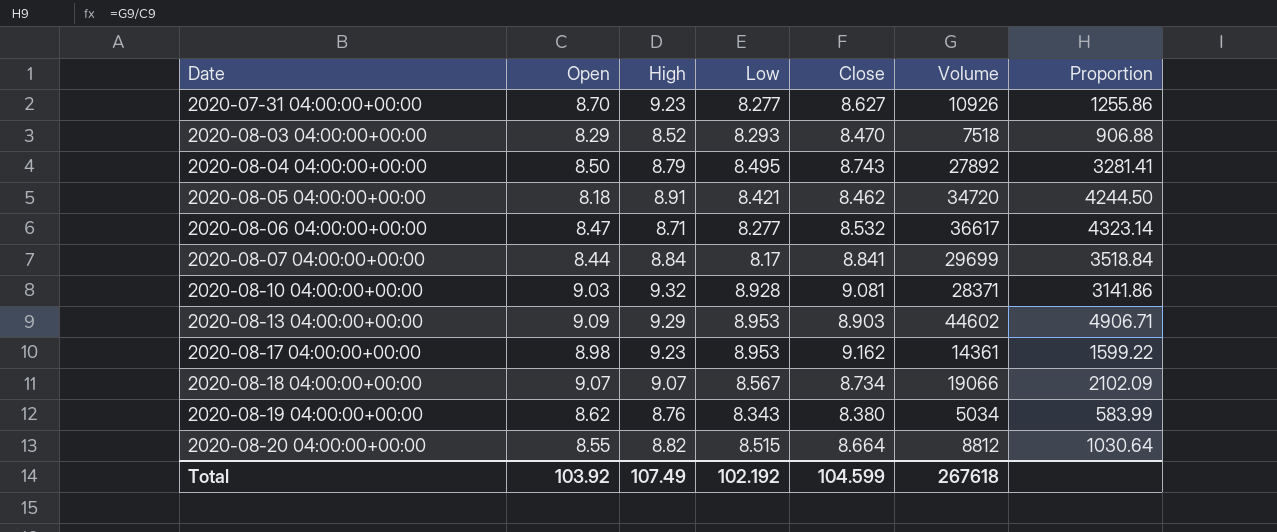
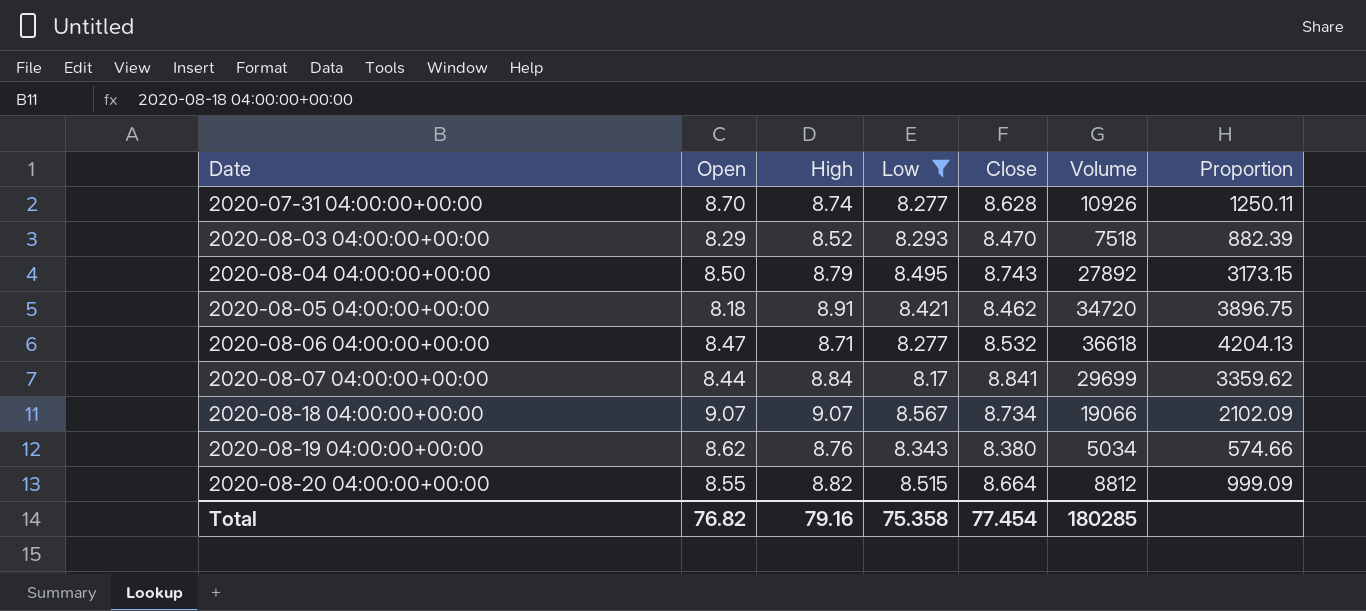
filter: none -> Low <= 8.567
column Proportion | formula: [Volume] / [Open] -> [Volume] / [High]
2020-07-31 04:00:00+00:00 | High: 9.23 -> 8.74
2020-07-31 04:00:00+00:00 | Close: 8.627 -> 8.628
2020-08-06 04:00:00+00:00 | Volume: 36617 -> 36618
Total | Open: 103.92 -> 76.82
Total | High: 107.49 -> 79.16
Total | Low: 102.192 -> 75.358
Total | Close: 104.599 -> 77.454
Total | Volume: 267618 -> 180285

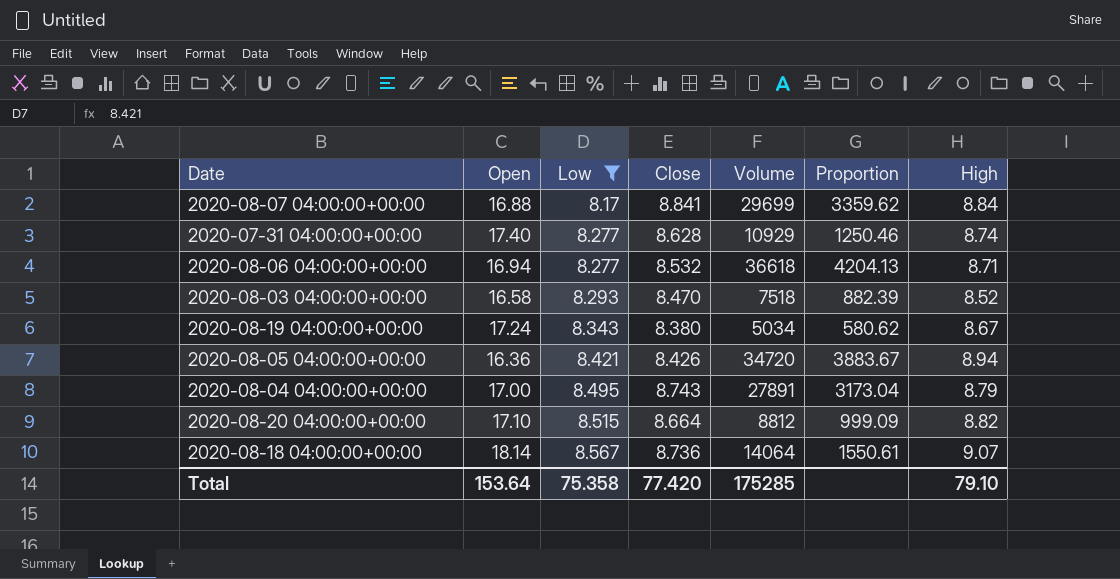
row order: Date ascending -> Low ascending
column High | position: 3 -> 7
2020-08-07 04:00:00+00:00 | Open: 8.44 -> 16.88
2020-07-31 04:00:00+00:00 | Open: 8.70 -> 17.40
2020-07-31 04:00:00+00:00 | Volume: 10926 -> 10929
2020-07-31 04:00:00+00:00 | Proportion: 1250.11 -> 1250.46
2020-08-06 04:00:00+00:00 | Open: 8.47 -> 16.94
2020-08-03 04:00:00+00:00 | Open: 8.29 -> 16.58
2020-08-19 04:00:00+00:00 | Open: 8.62 -> 17.24
2020-08-19 04:00:00+00:00 | Proportion: 574.66 -> 580.62
2020-08-19 04:00:00+00:00 | High: 8.76 -> 8.67
2020-08-05 04:00:00+00:00 | Open: 8.18 -> 16.36
2020-08-05 04:00:00+00:00 | Close: 8.462 -> 8.426
2020-08-05 04:00:00+00:00 | Proportion: 3896.75 -> 3883.67
2020-08-05 04:00:00+00:00 | High: 8.91 -> 8.94
2020-08-04 04:00:00+00:00 | Open: 8.50 -> 17.00
2020-08-04 04:00:00+00:00 | Volume: 27892 -> 27891
2020-08-04 04:00:00+00:00 | Proportion: 3173.15 -> 3173.04
2020-08-20 04:00:00+00:00 | Open: 8.55 -> 17.10
2020-08-18 04:00:00+00:00 | Open: 9.07 -> 18.14
2020-08-18 04:00:00+00:00 | Close: 8.734 -> 8.736
2020-08-18 04:00:00+00:00 | Volume: 19066 -> 14064
2020-08-18 04:00:00+00:00 | Proportion: 2102.09 -> 1550.61
Total | Open: 76.82 -> 153.64
Total | Close: 77.454 -> 77.420
Total | Volume: 180285 -> 175285
Total | High: 79.16 -> 79.10

